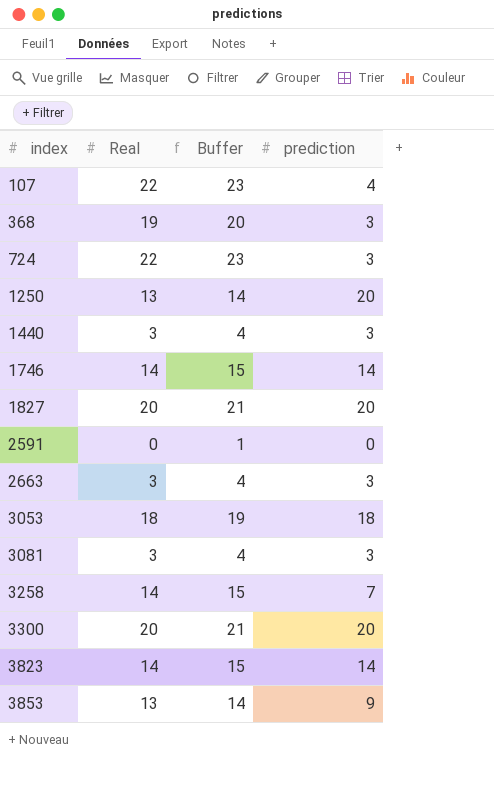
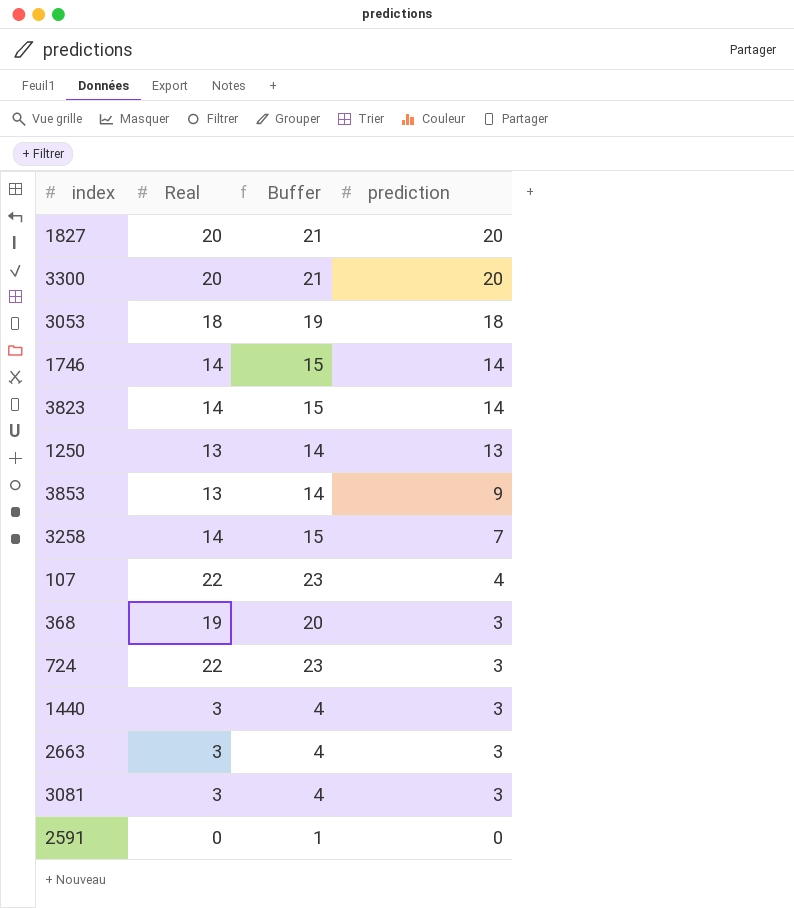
row order: index ascending -> prediction descending
1250 | prediction: 20 -> 13

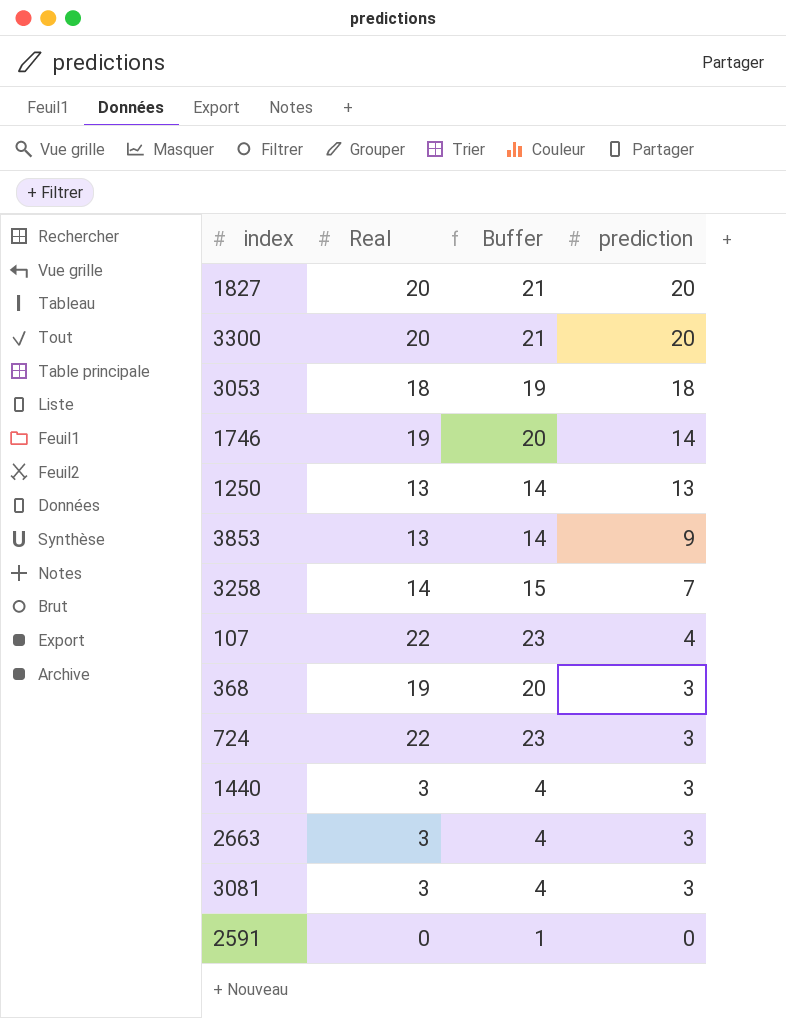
row 3823: 14 | 15 | 14 -> none
1746 | Real: 14 -> 19
1746 | Buffer: 15 -> 20

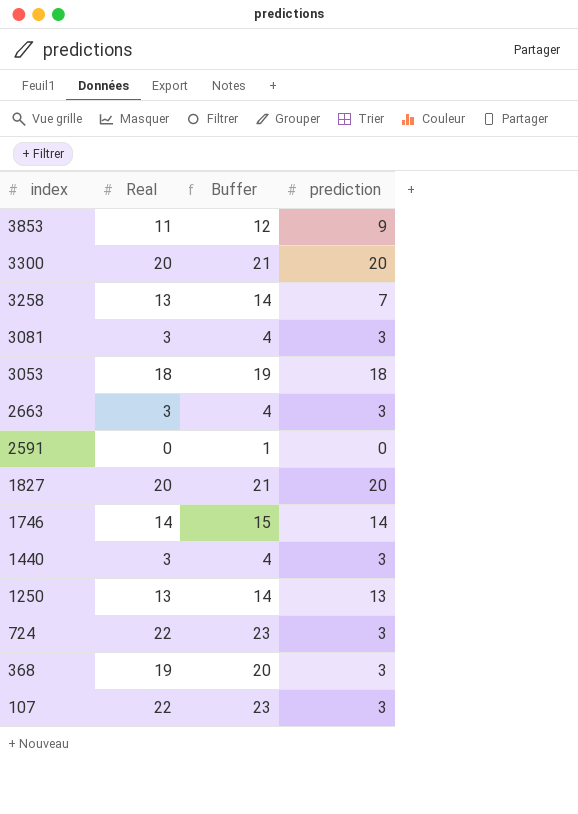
row order: prediction descending -> index descending
3853 | Real: 13 -> 11
3853 | Buffer: 14 -> 12
3258 | Real: 14 -> 13
3258 | Buffer: 15 -> 14
1746 | Real: 19 -> 14
1746 | Buffer: 20 -> 15
107 | prediction: 4 -> 3

